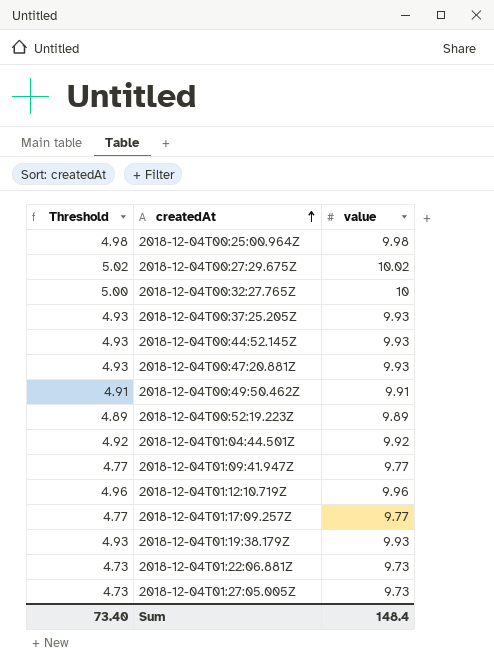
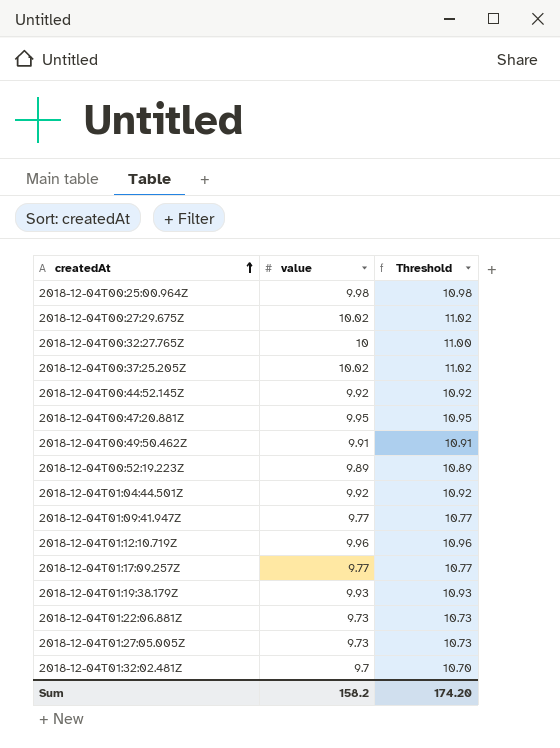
column Threshold | formula: [value] - 5 -> [value] + 1
column Threshold | position: 1 -> 3
2018-12-04T00:37:25.205Z | value: 9.93 -> 10.02
2018-12-04T00:44:52.145Z | value: 9.93 -> 9.92
2018-12-04T00:47:20.881Z | value: 9.93 -> 9.95
row 2018-12-04T01:32:02.481Z: none -> 9.7 | 10.70
Sum | value: 148.4 -> 158.2
Sum | Threshold: 73.40 -> 174.20

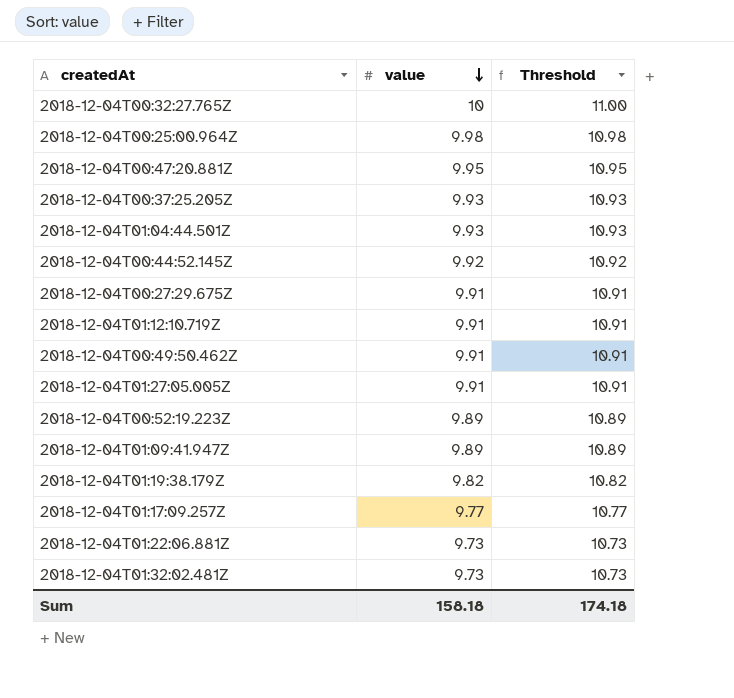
row order: createdAt ascending -> value descending
2018-12-04T00:37:25.205Z | value: 10.02 -> 9.93
2018-12-04T00:37:25.205Z | Threshold: 11.02 -> 10.93
2018-12-04T01:04:44.501Z | value: 9.92 -> 9.93
2018-12-04T01:04:44.501Z | Threshold: 10.92 -> 10.93
2018-12-04T00:27:29.675Z | value: 10.02 -> 9.91
2018-12-04T00:27:29.675Z | Threshold: 11.02 -> 10.91
2018-12-04T01:12:10.719Z | value: 9.96 -> 9.91
2018-12-04T01:12:10.719Z | Threshold: 10.96 -> 10.91
2018-12-04T01:27:05.005Z | value: 9.73 -> 9.91
2018-12-04T01:27:05.005Z | Threshold: 10.73 -> 10.91
2018-12-04T01:09:41.947Z | value: 9.77 -> 9.89
2018-12-04T01:09:41.947Z | Threshold: 10.77 -> 10.89
2018-12-04T01:19:38.179Z | value: 9.93 -> 9.82
2018-12-04T01:19:38.179Z | Threshold: 10.93 -> 10.82
2018-12-04T01:32:02.481Z | value: 9.7 -> 9.73
2018-12-04T01:32:02.481Z | Threshold: 10.70 -> 10.73
Sum | value: 158.2 -> 158.18
Sum | Threshold: 174.20 -> 174.18

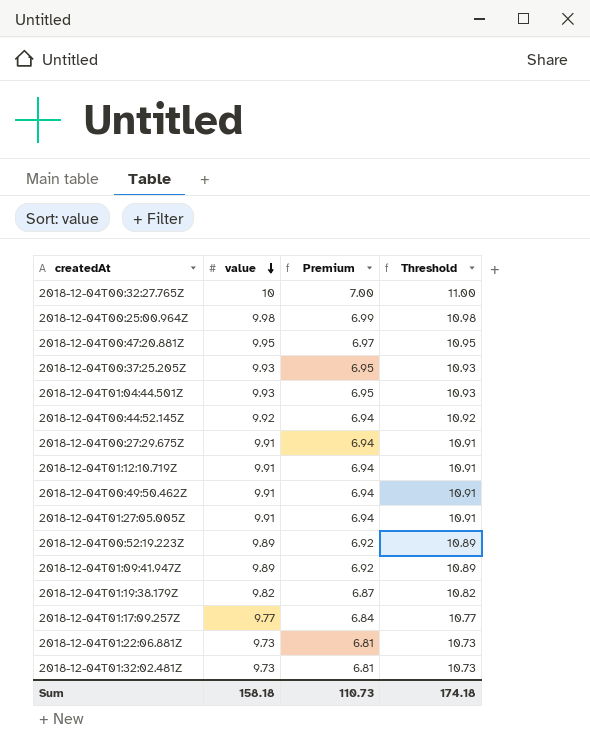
column Premium | formula: none -> [value] * 0.7

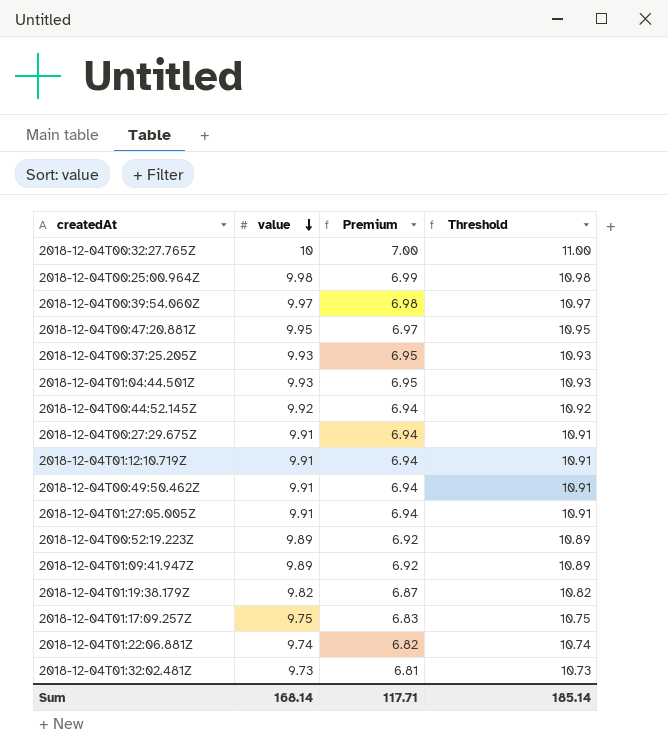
row 2018-12-04T00:39:54.060Z: none -> 9.97 | 6.98 | 10.97
2018-12-04T01:17:09.257Z | value: 9.77 -> 9.75
2018-12-04T01:17:09.257Z | Premium: 6.84 -> 6.83
2018-12-04T01:17:09.257Z | Threshold: 10.77 -> 10.75
2018-12-04T01:22:06.881Z | value: 9.73 -> 9.74
2018-12-04T01:22:06.881Z | Premium: 6.81 -> 6.82
2018-12-04T01:22:06.881Z | Threshold: 10.73 -> 10.74
Sum | value: 158.18 -> 168.14
Sum | Premium: 110.73 -> 117.71
Sum | Threshold: 174.18 -> 185.14

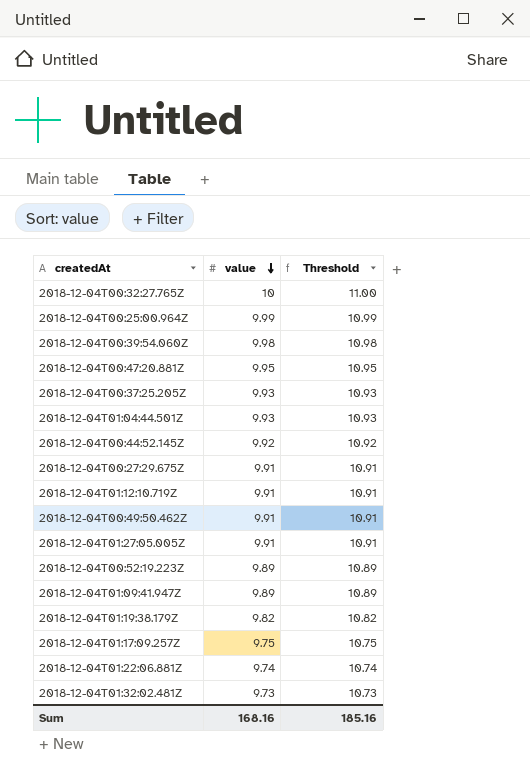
column Premium | formula: [value] * 0.7 -> none
2018-12-04T00:25:00.964Z | value: 9.98 -> 9.99
2018-12-04T00:25:00.964Z | Threshold: 10.98 -> 10.99
2018-12-04T00:39:54.060Z | value: 9.97 -> 9.98
2018-12-04T00:39:54.060Z | Threshold: 10.97 -> 10.98
Sum | value: 168.14 -> 168.16
Sum | Threshold: 185.14 -> 185.16

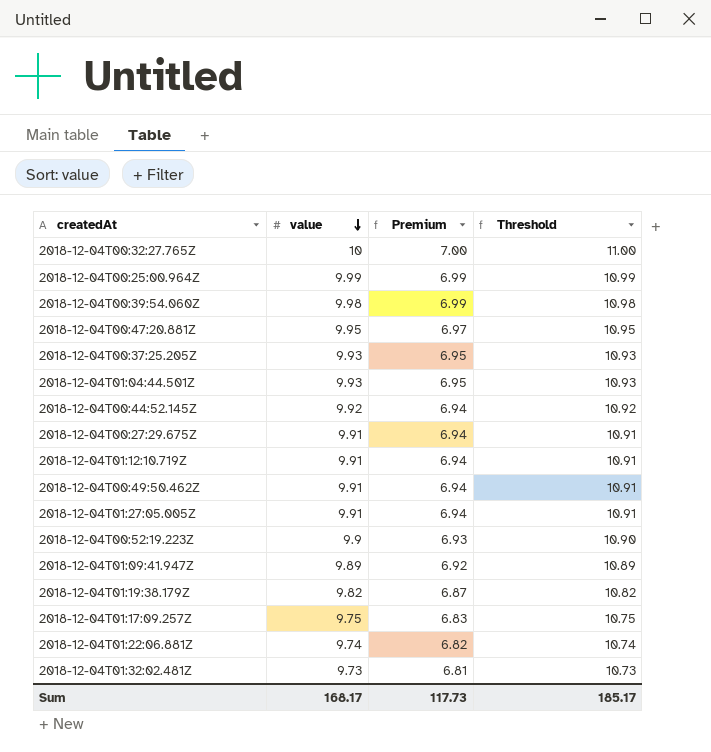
column Premium | formula: none -> [value] * 0.7
2018-12-04T00:52:19.223Z | value: 9.89 -> 9.9
2018-12-04T00:52:19.223Z | Threshold: 10.89 -> 10.90
Sum | value: 168.16 -> 168.17
Sum | Threshold: 185.16 -> 185.17

